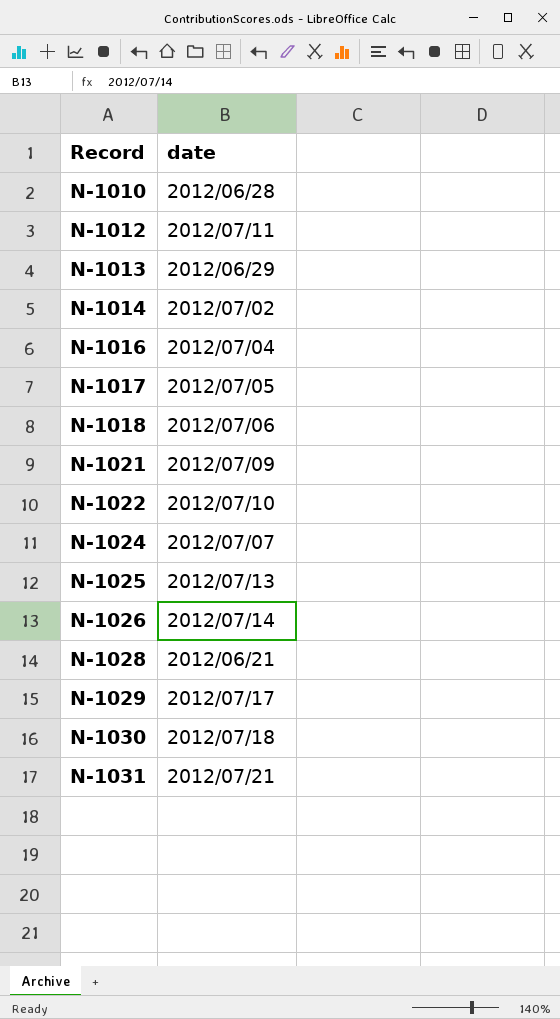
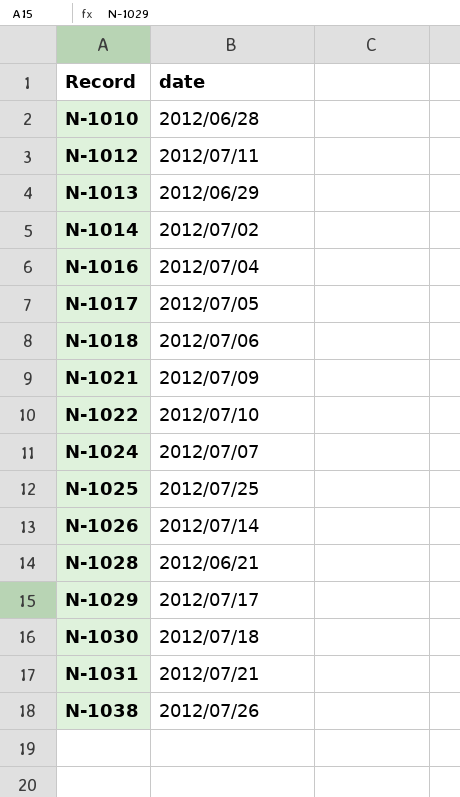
N-1025 | date: 2012/07/13 -> 2012/07/25
row N-1038: none -> 2012/07/26

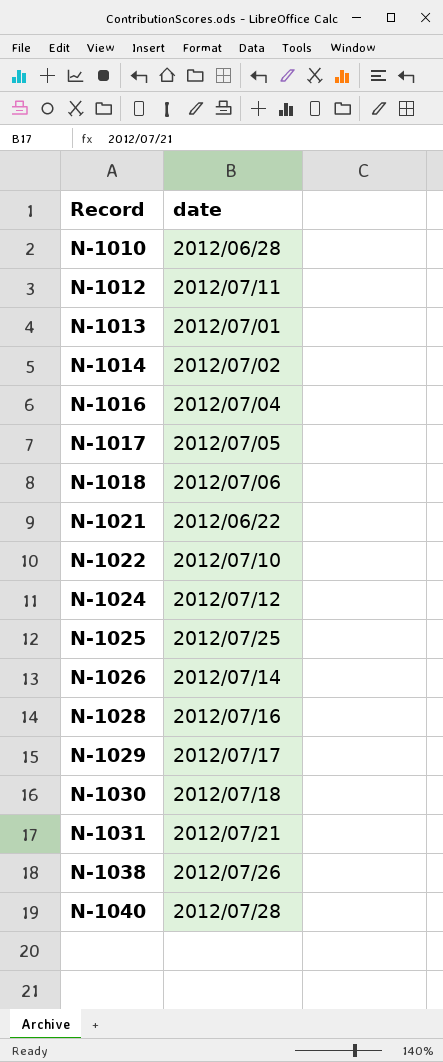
N-1013 | date: 2012/06/29 -> 2012/07/01
N-1021 | date: 2012/07/09 -> 2012/06/22
N-1024 | date: 2012/07/07 -> 2012/07/12
N-1028 | date: 2012/06/21 -> 2012/07/16
row N-1040: none -> 2012/07/28

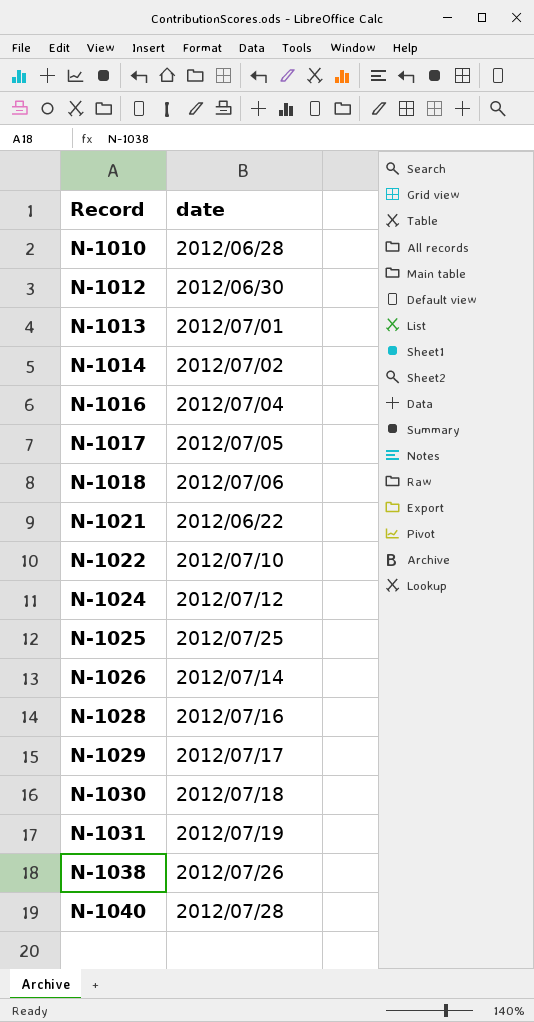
N-1012 | date: 2012/07/11 -> 2012/06/30
N-1031 | date: 2012/07/21 -> 2012/07/19

